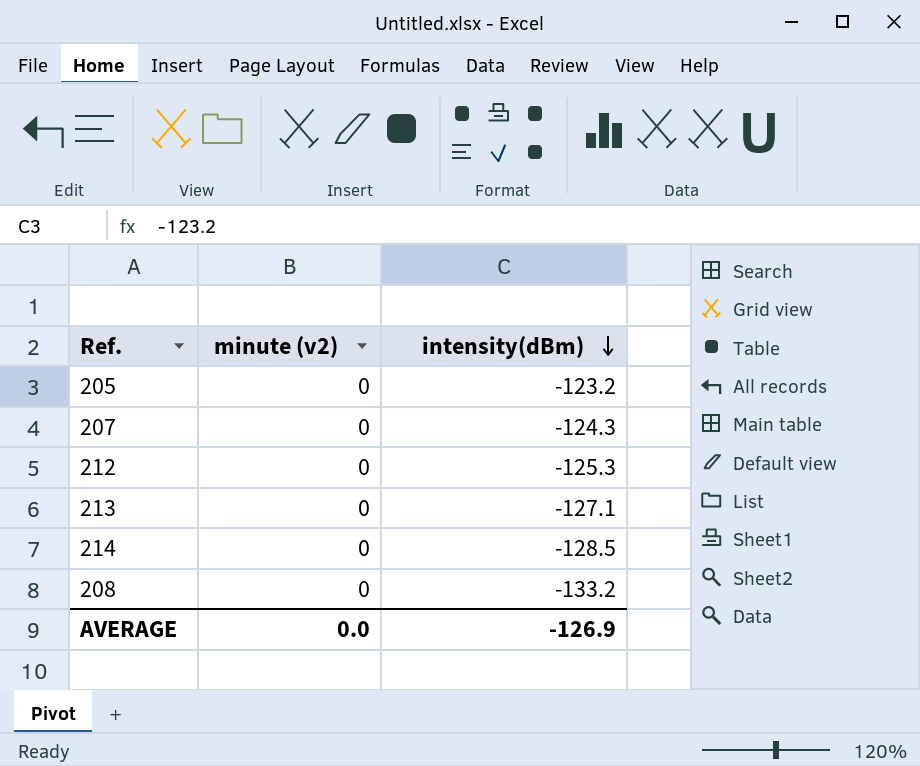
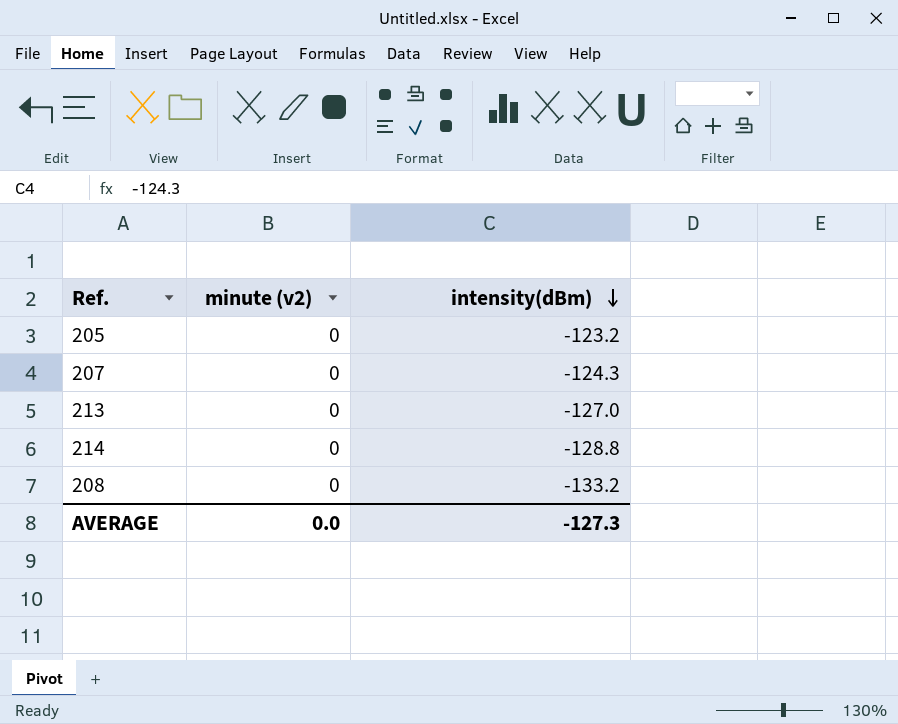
row 212: 0 | -125.3 -> none
213 | intensity(dBm): -127.1 -> -127.0
214 | intensity(dBm): -128.5 -> -128.8
AVERAGE | intensity(dBm): -126.9 -> -127.3

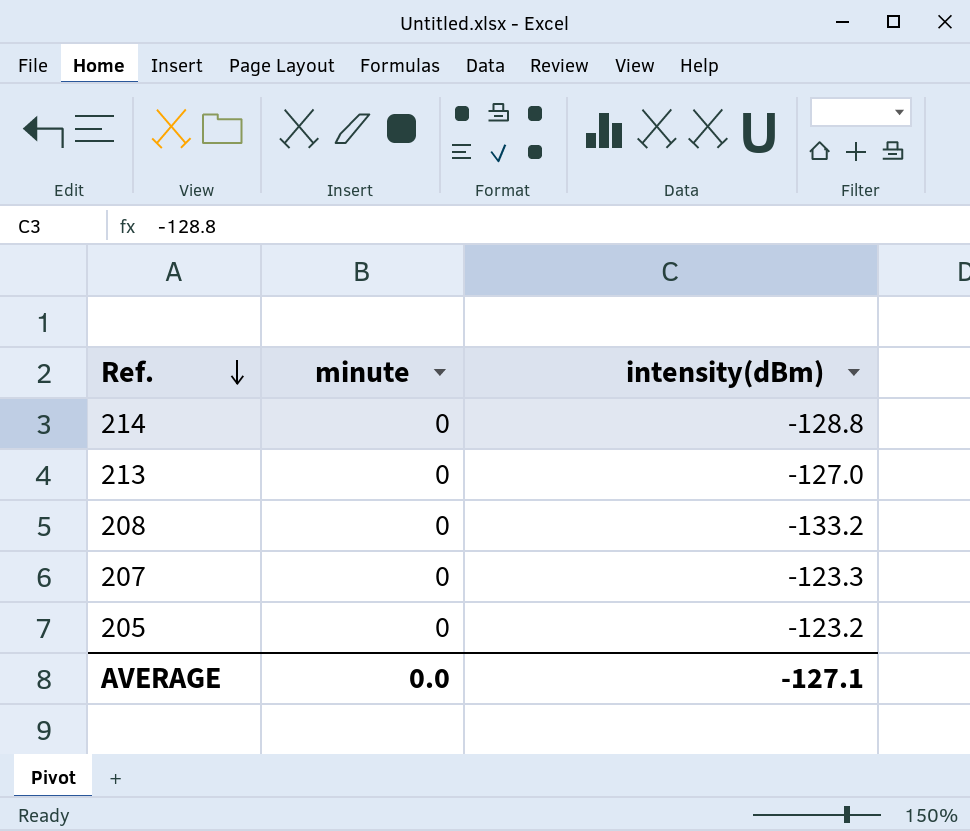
row order: intensity(dBm) descending -> Ref. descending
column name: minute (v2) -> minute
207 | intensity(dBm): -124.3 -> -123.3
AVERAGE | intensity(dBm): -127.3 -> -127.1

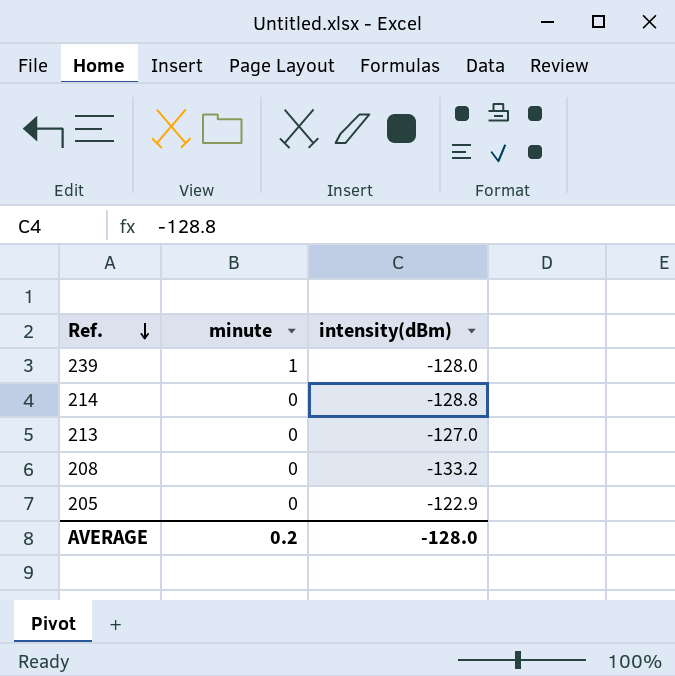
row 207: 0 | -123.3 -> none
row 239: none -> 1 | -128.0
205 | intensity(dBm): -123.2 -> -122.9
AVERAGE | minute: 0.0 -> 0.2
AVERAGE | intensity(dBm): -127.1 -> -128.0

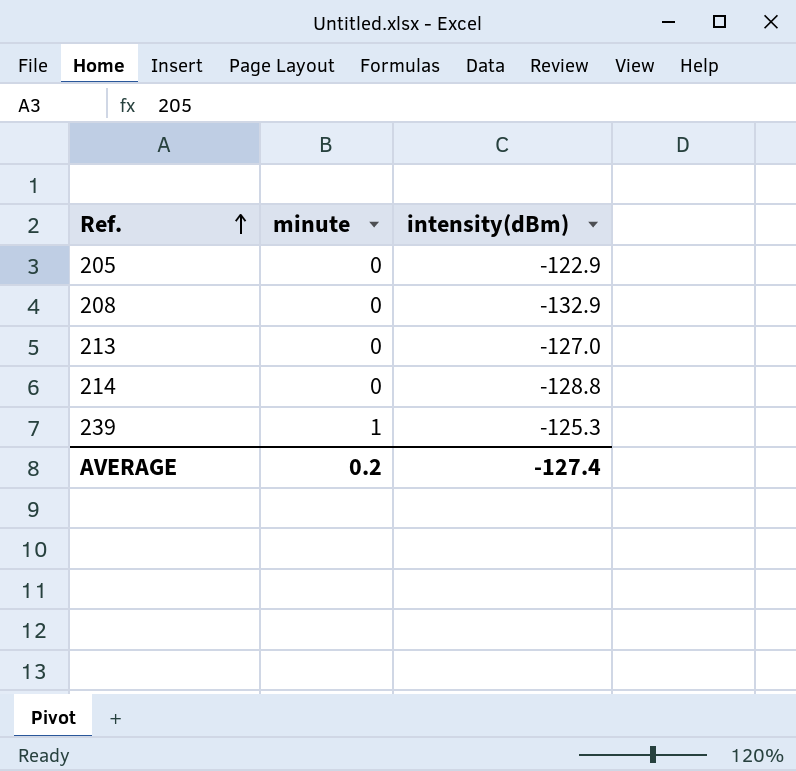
row order: Ref. descending -> Ref. ascending
208 | intensity(dBm): -133.2 -> -132.9
239 | intensity(dBm): -128.0 -> -125.3
AVERAGE | intensity(dBm): -128.0 -> -127.4

